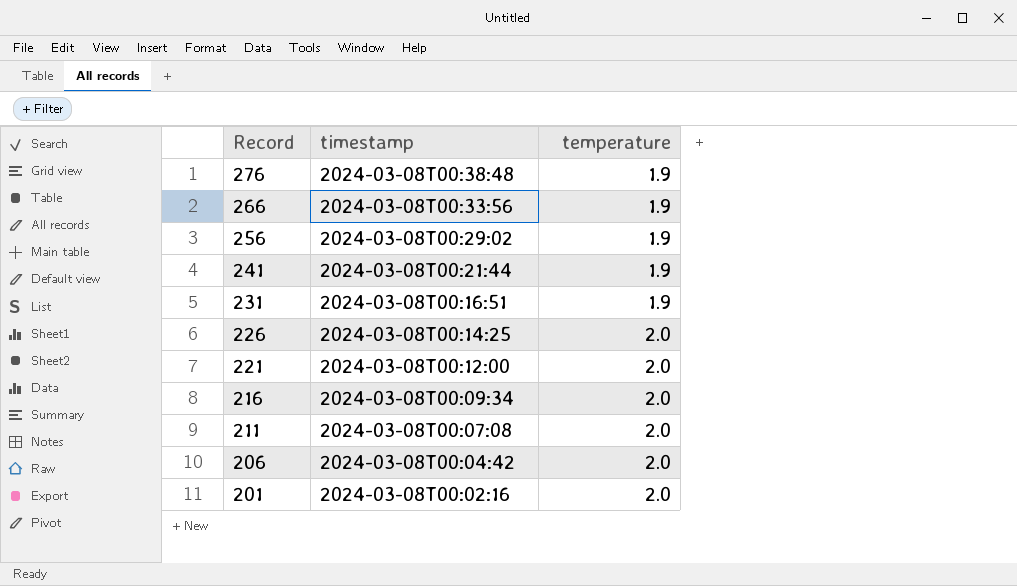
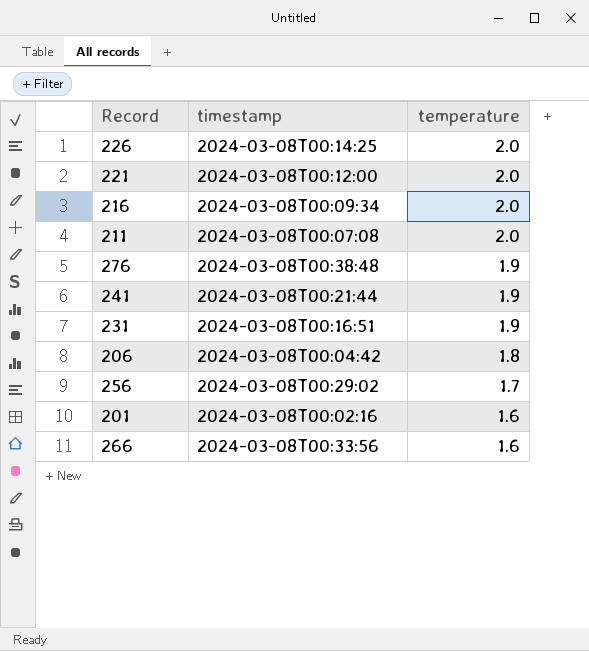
row order: Record descending -> temperature descending
206 | temperature: 2.0 -> 1.8
256 | temperature: 1.9 -> 1.7
201 | temperature: 2.0 -> 1.6
266 | temperature: 1.9 -> 1.6

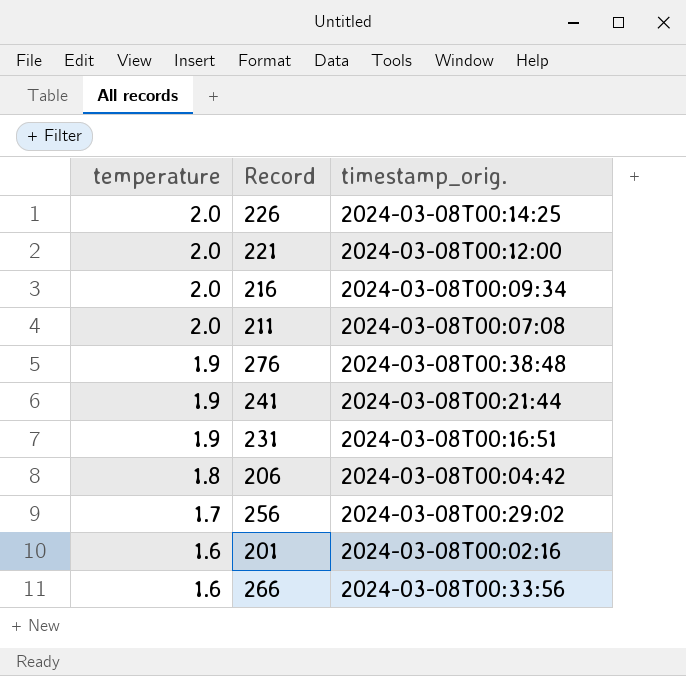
column temperature | position: 3 -> 1
column name: timestamp -> timestamp_orig.

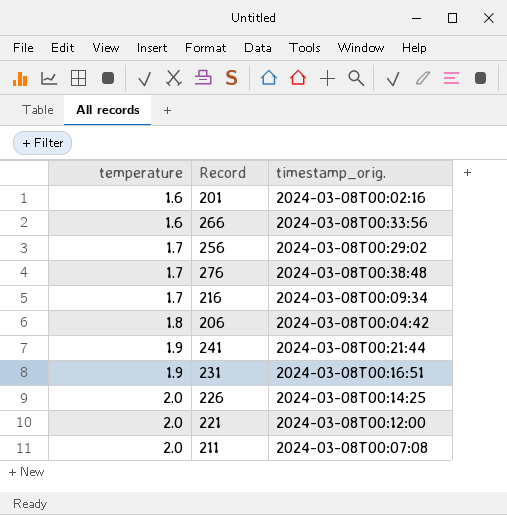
row order: temperature descending -> temperature ascending
276 | temperature: 1.9 -> 1.7
216 | temperature: 2.0 -> 1.7

